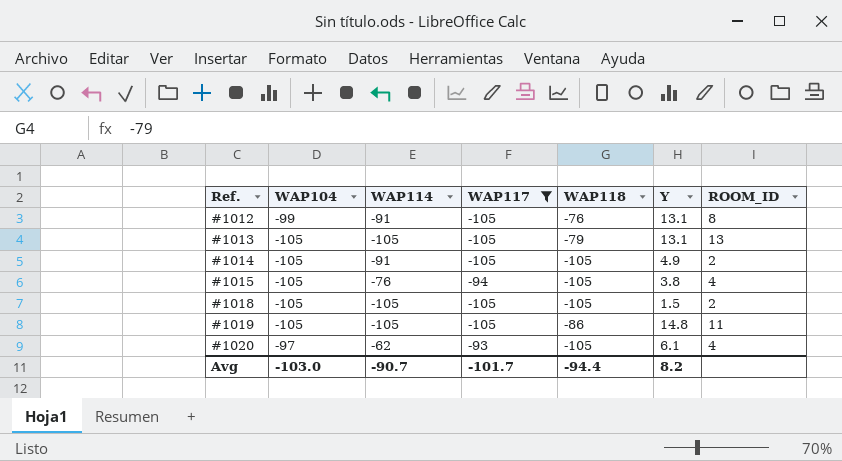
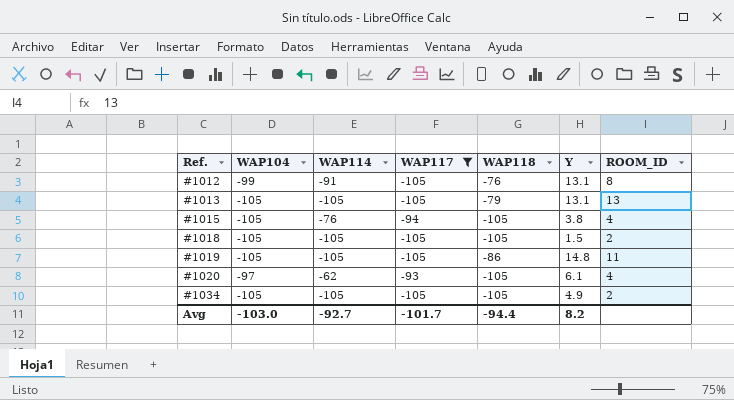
row #1014: -105 | -91 | -105 | -105 | 4.9 | 2 -> none
row #1034: none -> -105 | -105 | -105 | -105 | 4.9 | 2
Avg | WAP114: -90.7 -> -92.7

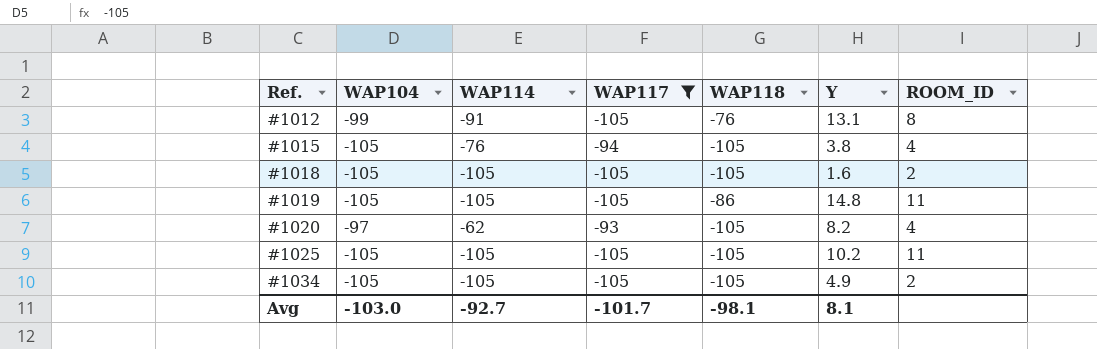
row #1013: -105 | -105 | -105 | -79 | 13.1 | 13 -> none
#1018 | Y: 1.5 -> 1.6
#1020 | Y: 6.1 -> 8.2
row #1025: none -> -105 | -105 | -105 | -105 | 10.2 | 11
Avg | WAP118: -94.4 -> -98.1
Avg | Y: 8.2 -> 8.1

